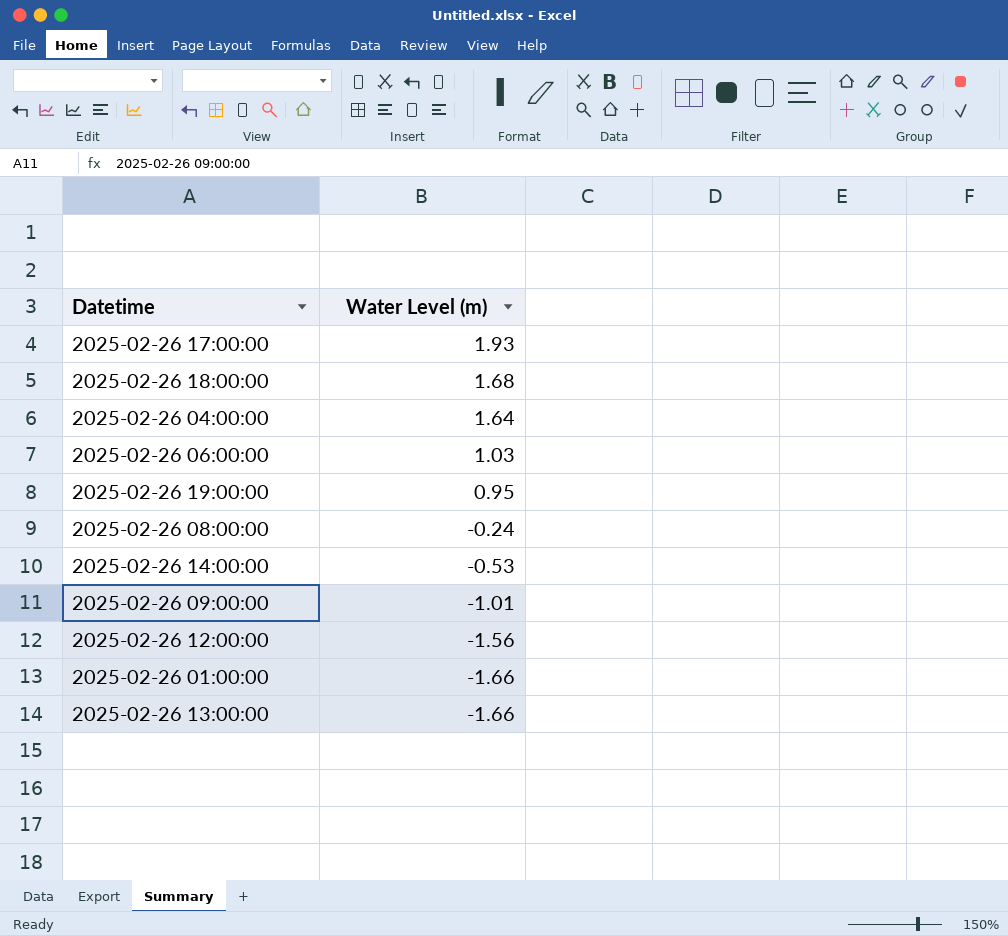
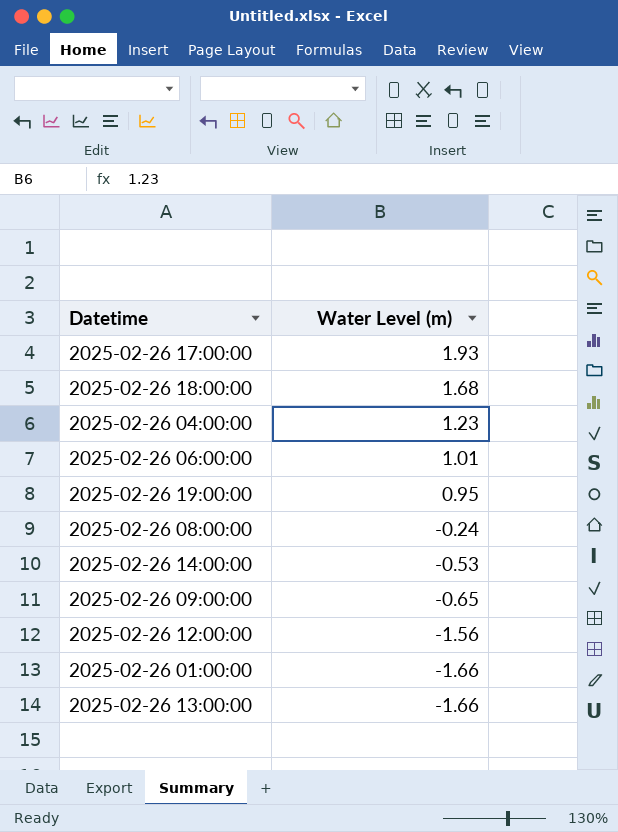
2025-02-26 04:00:00 | Water Level (m): 1.64 -> 1.23
2025-02-26 06:00:00 | Water Level (m): 1.03 -> 1.01
2025-02-26 09:00:00 | Water Level (m): -1.01 -> -0.65

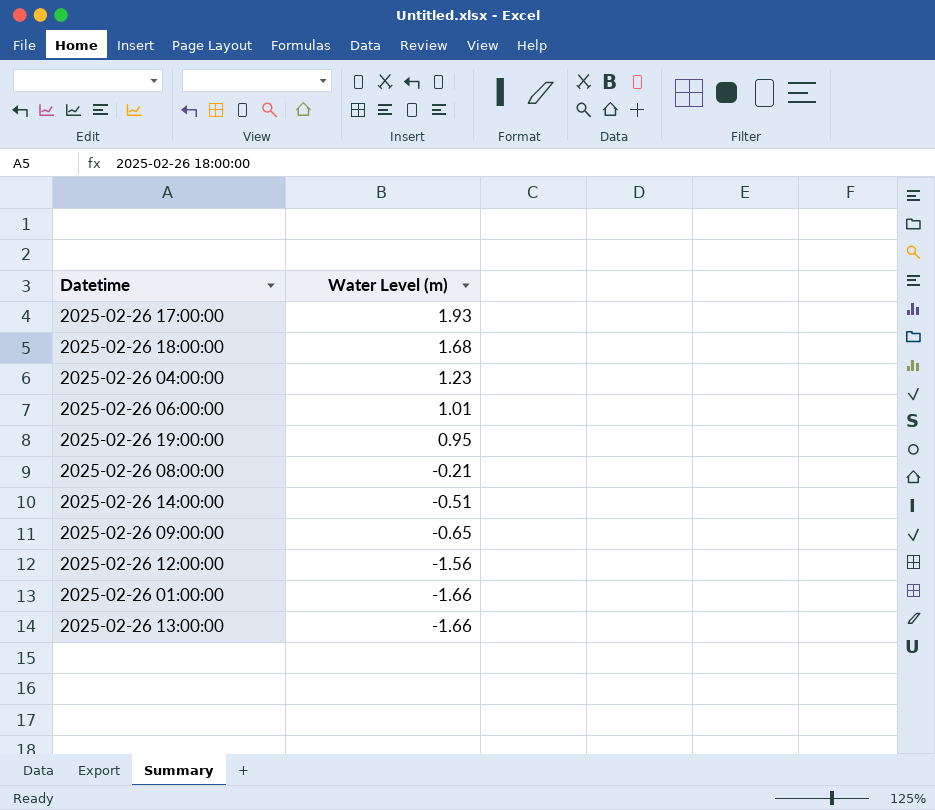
2025-02-26 08:00:00 | Water Level (m): -0.24 -> -0.21
2025-02-26 14:00:00 | Water Level (m): -0.53 -> -0.51

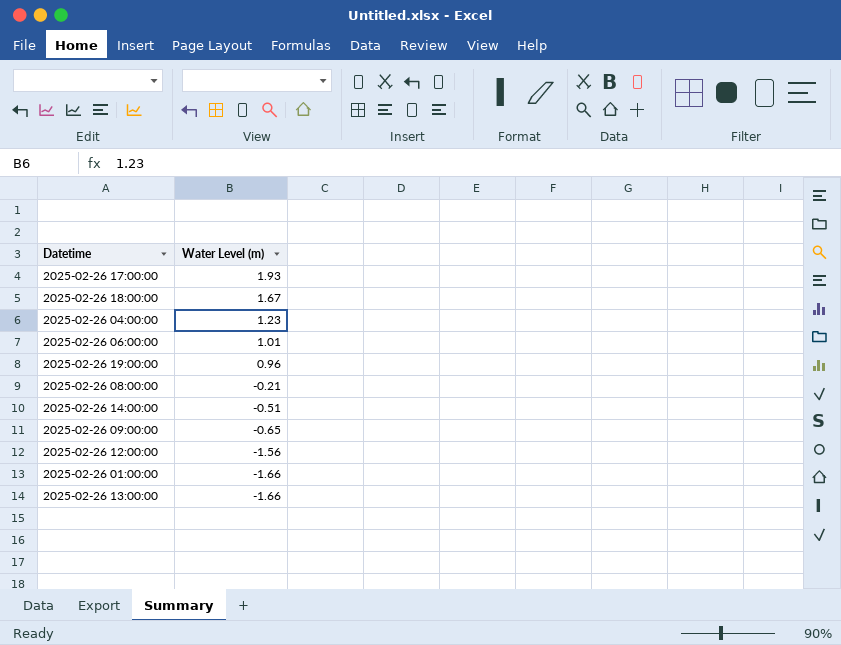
2025-02-26 18:00:00 | Water Level (m): 1.68 -> 1.67
2025-02-26 19:00:00 | Water Level (m): 0.95 -> 0.96

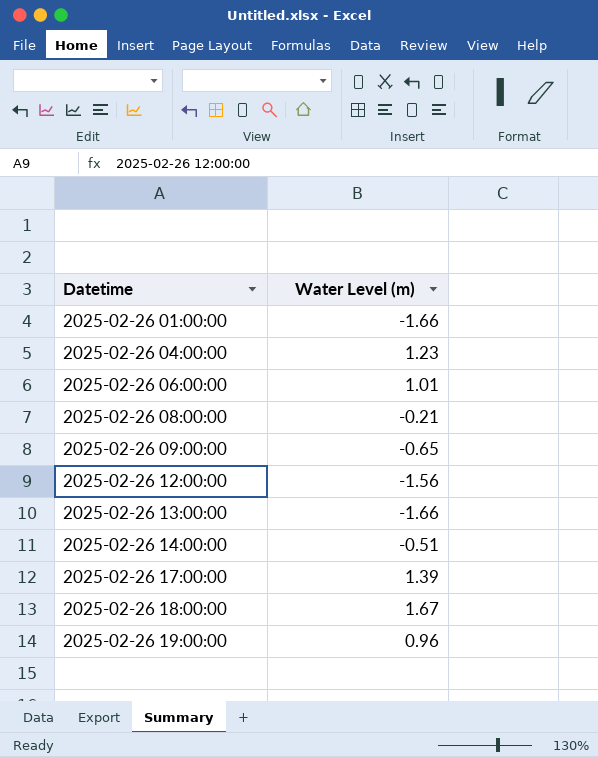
row order: Water Level (m) descending -> Datetime ascending
2025-02-26 17:00:00 | Water Level (m): 1.93 -> 1.39

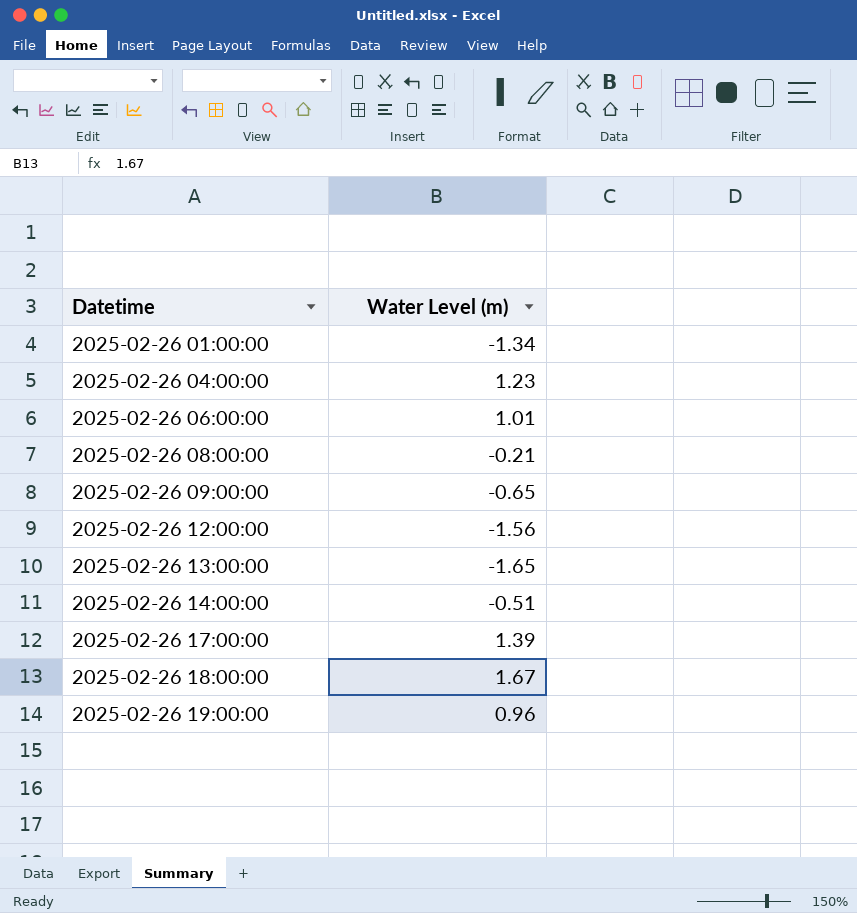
2025-02-26 01:00:00 | Water Level (m): -1.66 -> -1.34
2025-02-26 13:00:00 | Water Level (m): -1.66 -> -1.65

